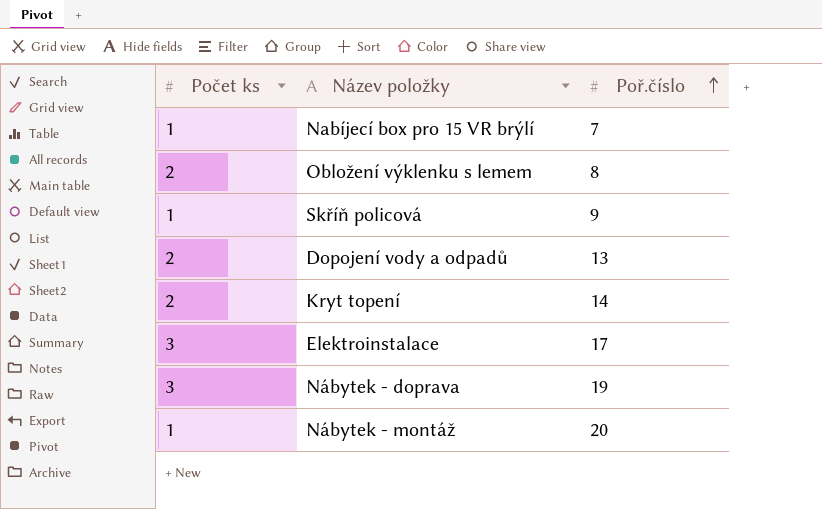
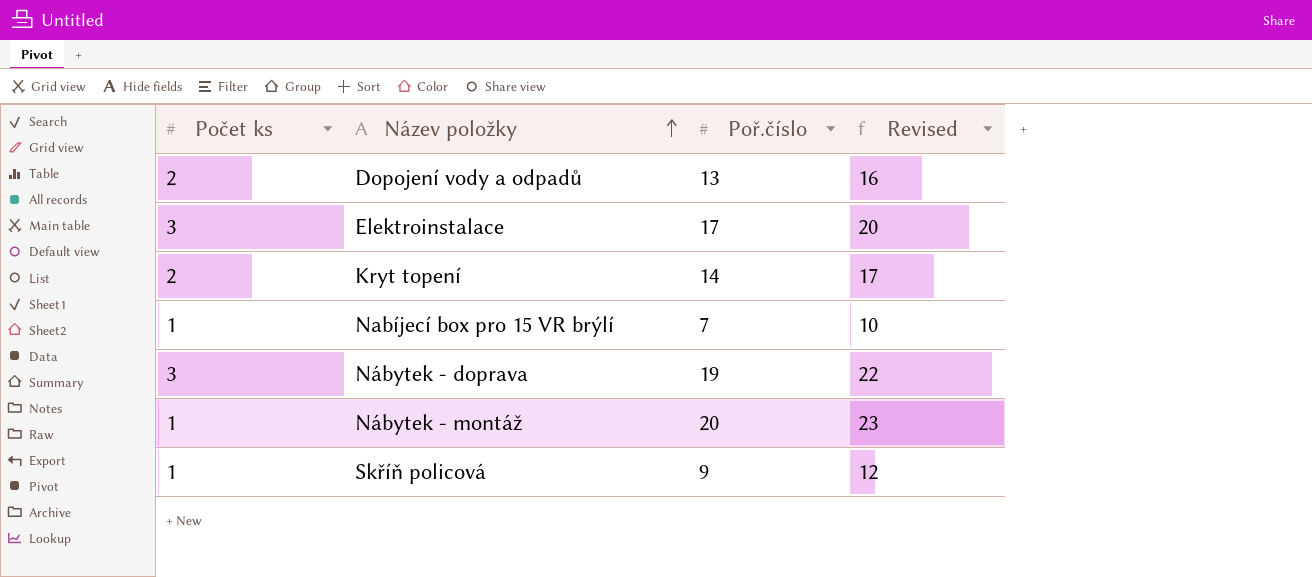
row order: Poř.číslo ascending -> Název položky ascending
column Revised | formula: none -> [Poř.číslo] + 3
row Obložení výklenku s lemem: 2 | 8 -> none

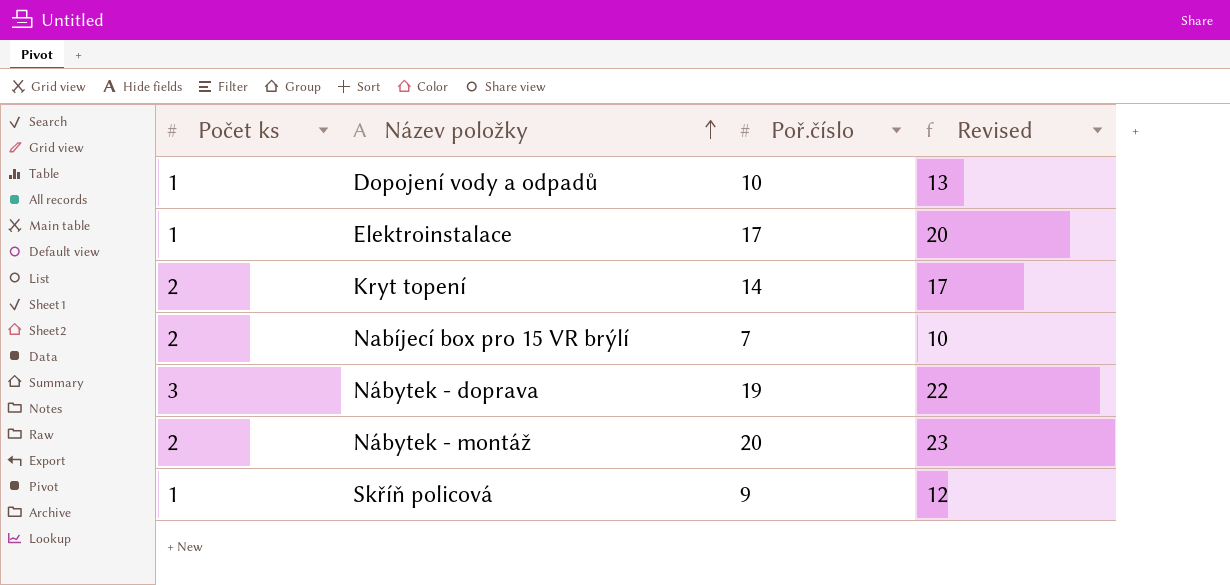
Dopojení vody a odpadů | Počet ks: 2 -> 1
Dopojení vody a odpadů | Poř.číslo: 13 -> 10
Dopojení vody a odpadů | Revised: 16 -> 13
Elektroinstalace | Počet ks: 3 -> 1
Nabíjecí box pro 15 VR brýlí | Počet ks: 1 -> 2
Nábytek - montáž | Počet ks: 1 -> 2

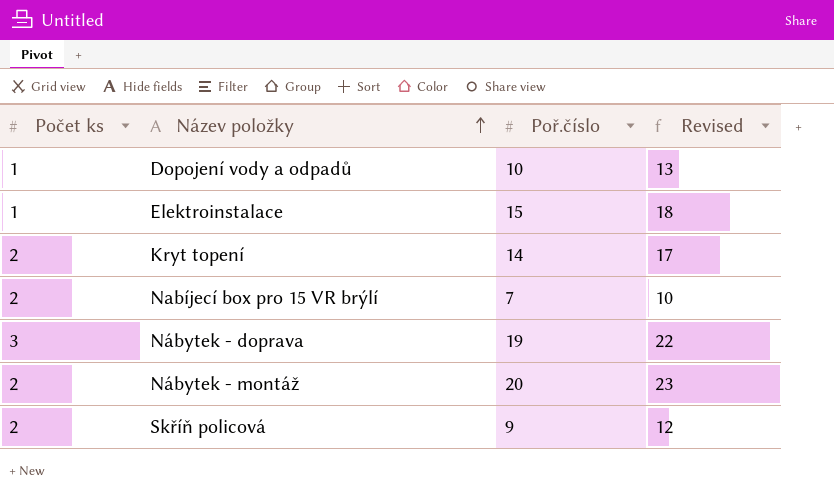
Elektroinstalace | Poř.číslo: 17 -> 15
Elektroinstalace | Revised: 20 -> 18
Skříň policová | Počet ks: 1 -> 2

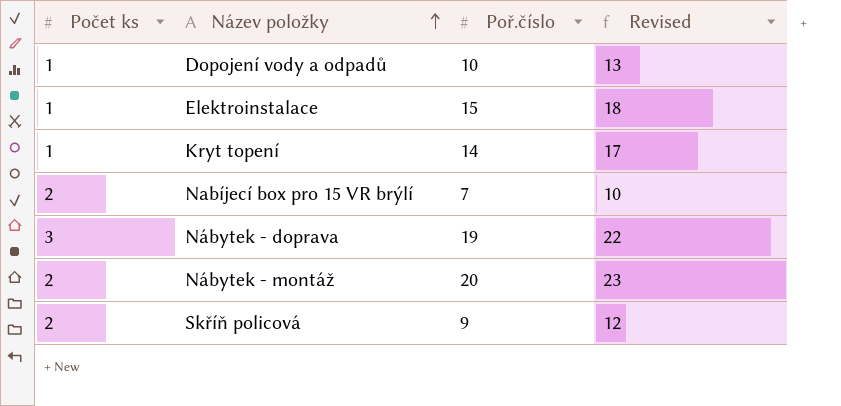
Kryt topení | Počet ks: 2 -> 1

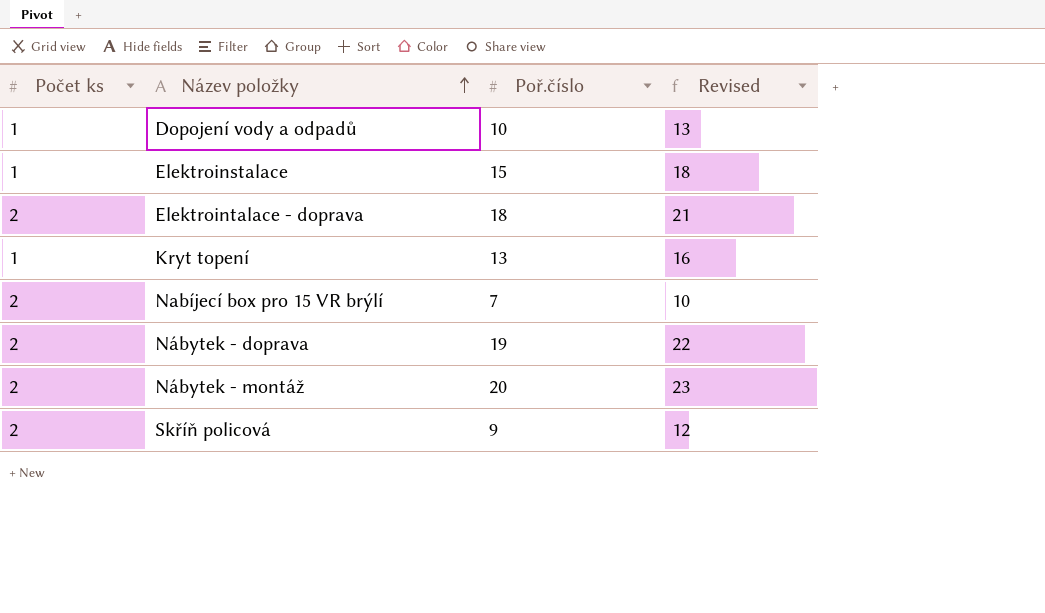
row Elektrointalace - doprava: none -> 2 | 18 | 21
Kryt topení | Poř.číslo: 14 -> 13
Kryt topení | Revised: 17 -> 16
Nábytek - doprava | Počet ks: 3 -> 2

